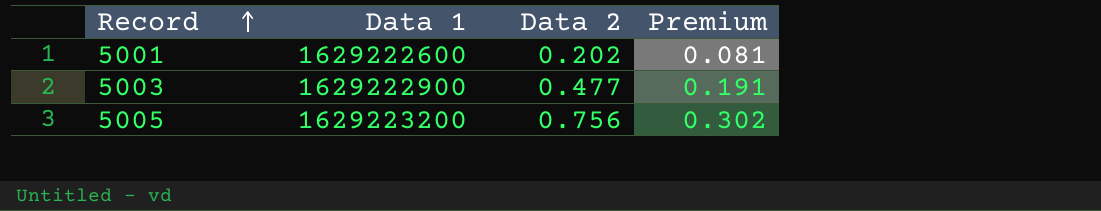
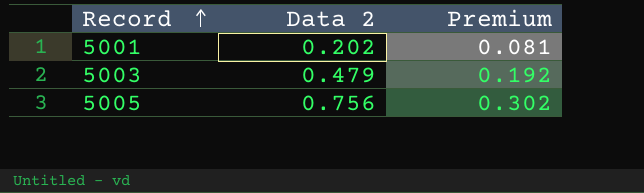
column Data 1 | position: 2 -> none
5003 | Data 2: 0.477 -> 0.479
5003 | Premium: 0.191 -> 0.192

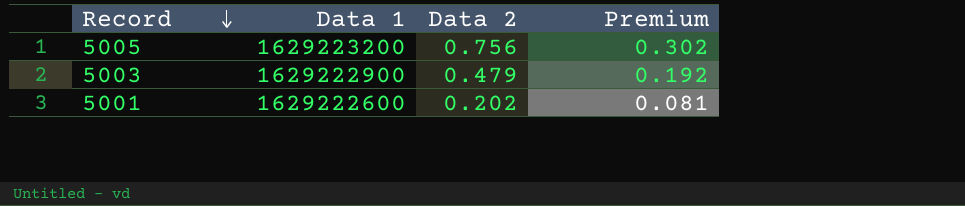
row order: Record ascending -> Record descending
column Data 1 | position: none -> 2

